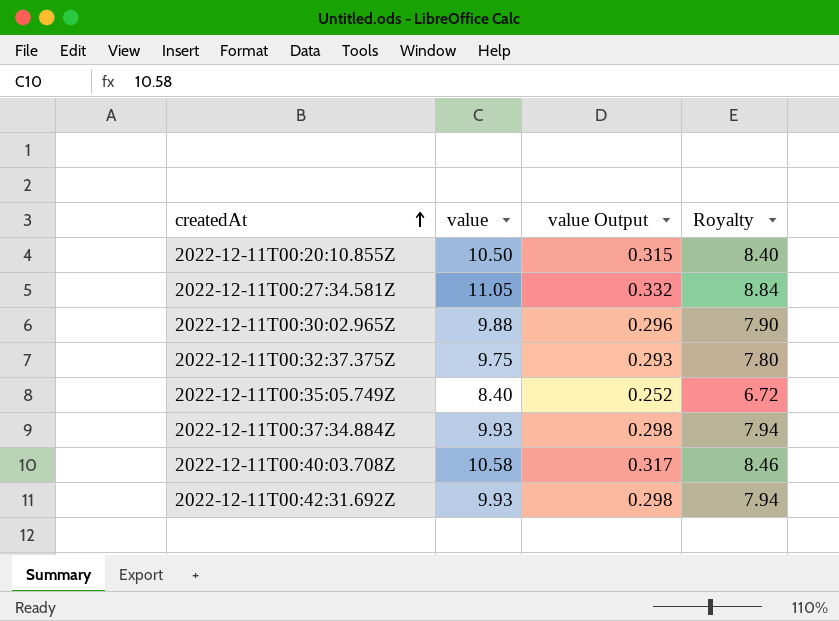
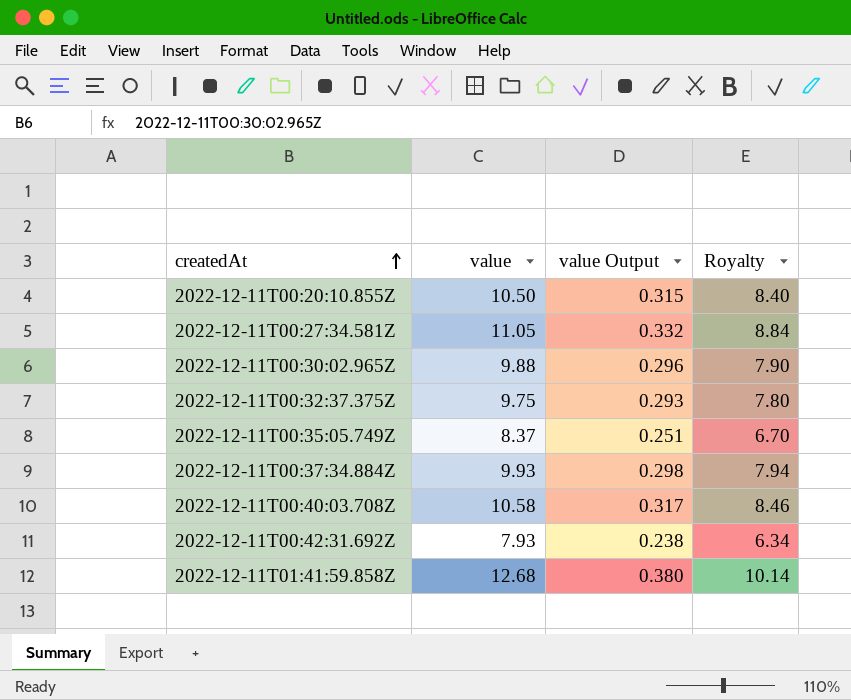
2022-12-11T00:35:05.749Z | value: 8.40 -> 8.37
2022-12-11T00:35:05.749Z | value Output: 0.252 -> 0.251
2022-12-11T00:35:05.749Z | Royalty: 6.72 -> 6.70
2022-12-11T00:42:31.692Z | value: 9.93 -> 7.93
2022-12-11T00:42:31.692Z | value Output: 0.298 -> 0.238
2022-12-11T00:42:31.692Z | Royalty: 7.94 -> 6.34
row 2022-12-11T01:41:59.858Z: none -> 12.68 | 0.380 | 10.14

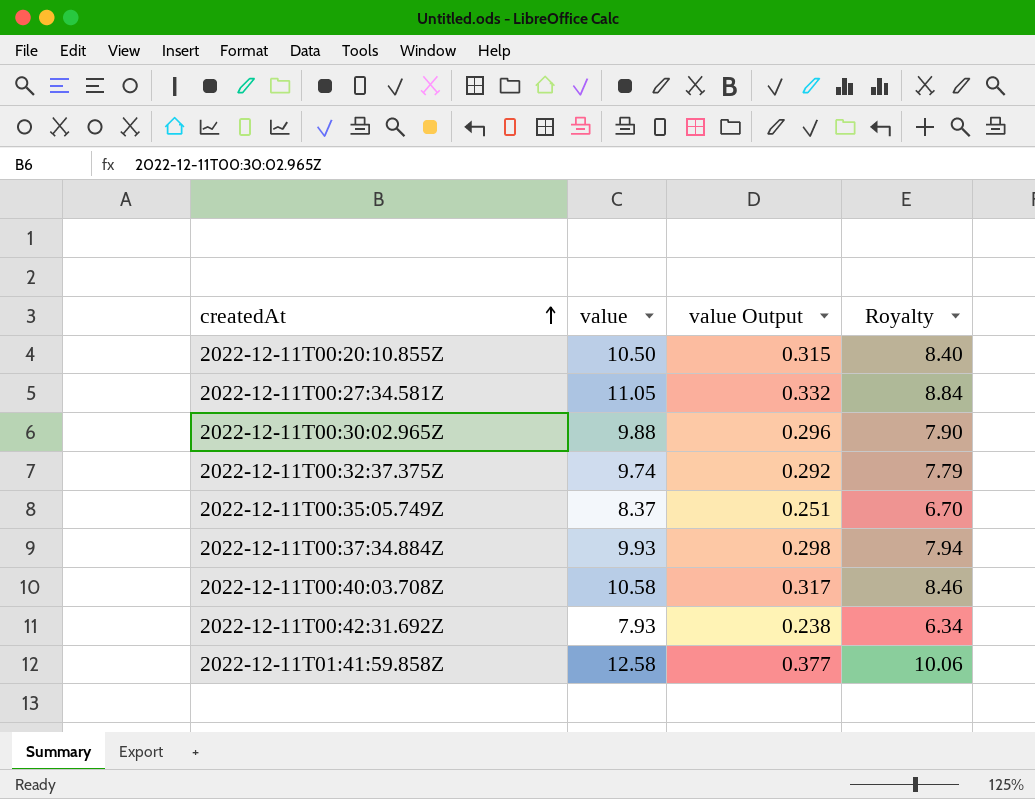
2022-12-11T00:32:37.375Z | value: 9.75 -> 9.74
2022-12-11T00:32:37.375Z | value Output: 0.293 -> 0.292
2022-12-11T00:32:37.375Z | Royalty: 7.80 -> 7.79
2022-12-11T01:41:59.858Z | value: 12.68 -> 12.58
2022-12-11T01:41:59.858Z | value Output: 0.380 -> 0.377
2022-12-11T01:41:59.858Z | Royalty: 10.14 -> 10.06

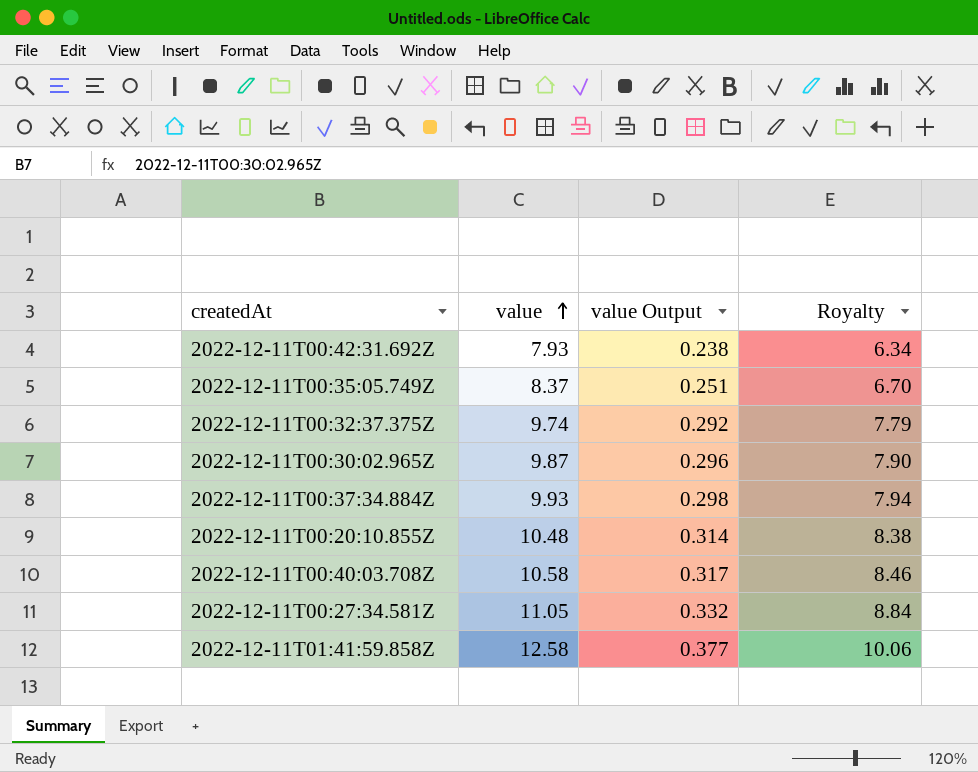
row order: createdAt ascending -> value ascending
2022-12-11T00:30:02.965Z | value: 9.88 -> 9.87
2022-12-11T00:20:10.855Z | value: 10.50 -> 10.48
2022-12-11T00:20:10.855Z | value Output: 0.315 -> 0.314
2022-12-11T00:20:10.855Z | Royalty: 8.40 -> 8.38

